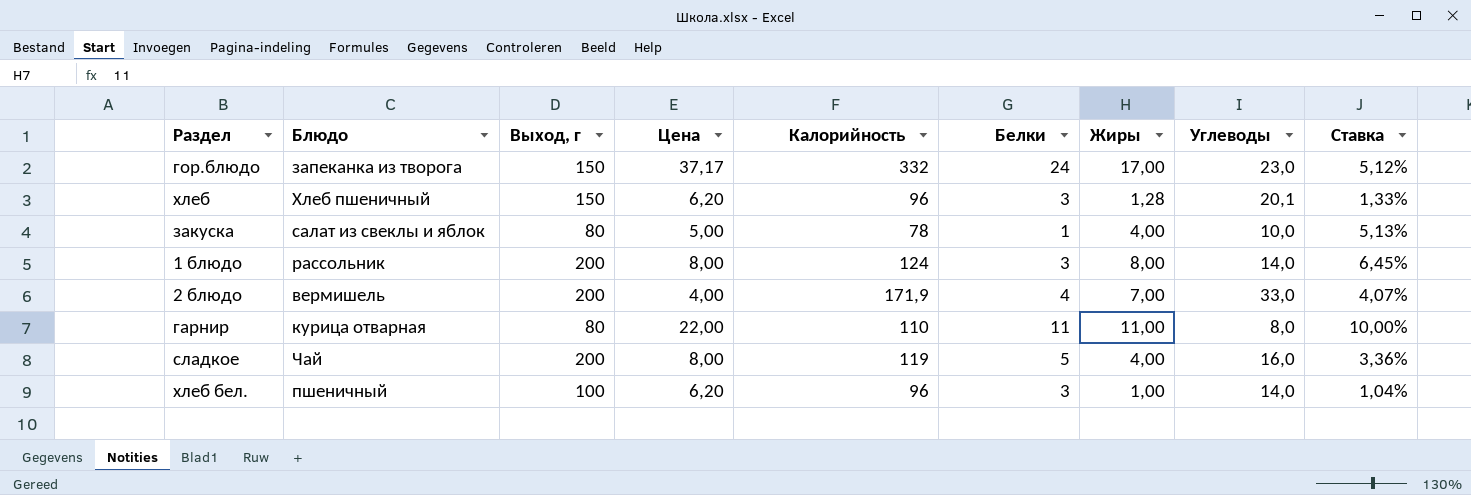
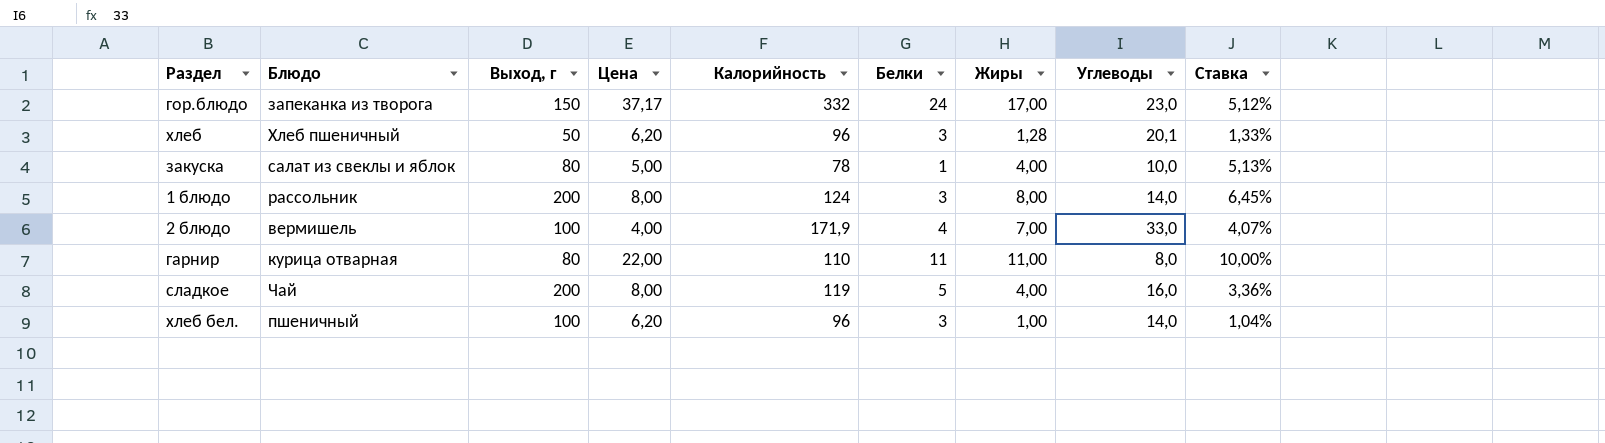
хлеб | Выход, г: 150 -> 50
2 блюдо | Выход, г: 200 -> 100

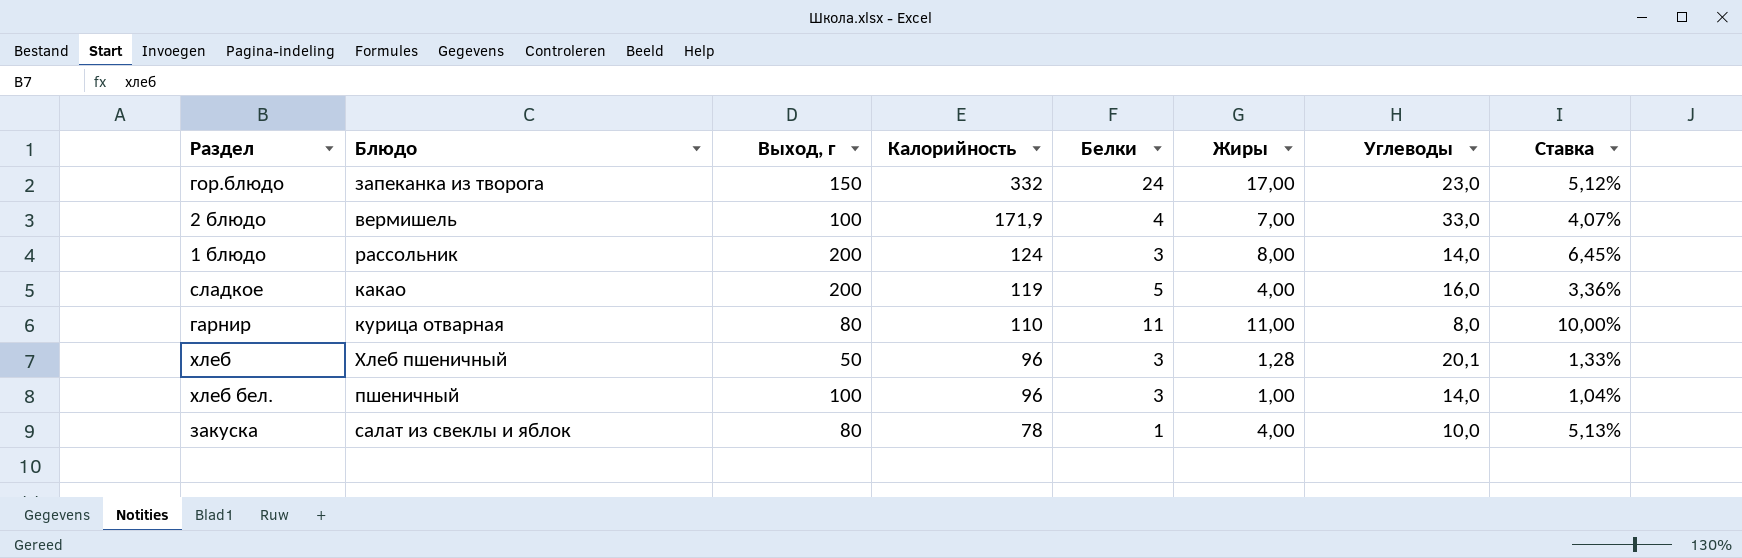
row order: none -> Калорийность descending
column Цена | position: 4 -> none
сладкое | Блюдо: Чай -> какао

